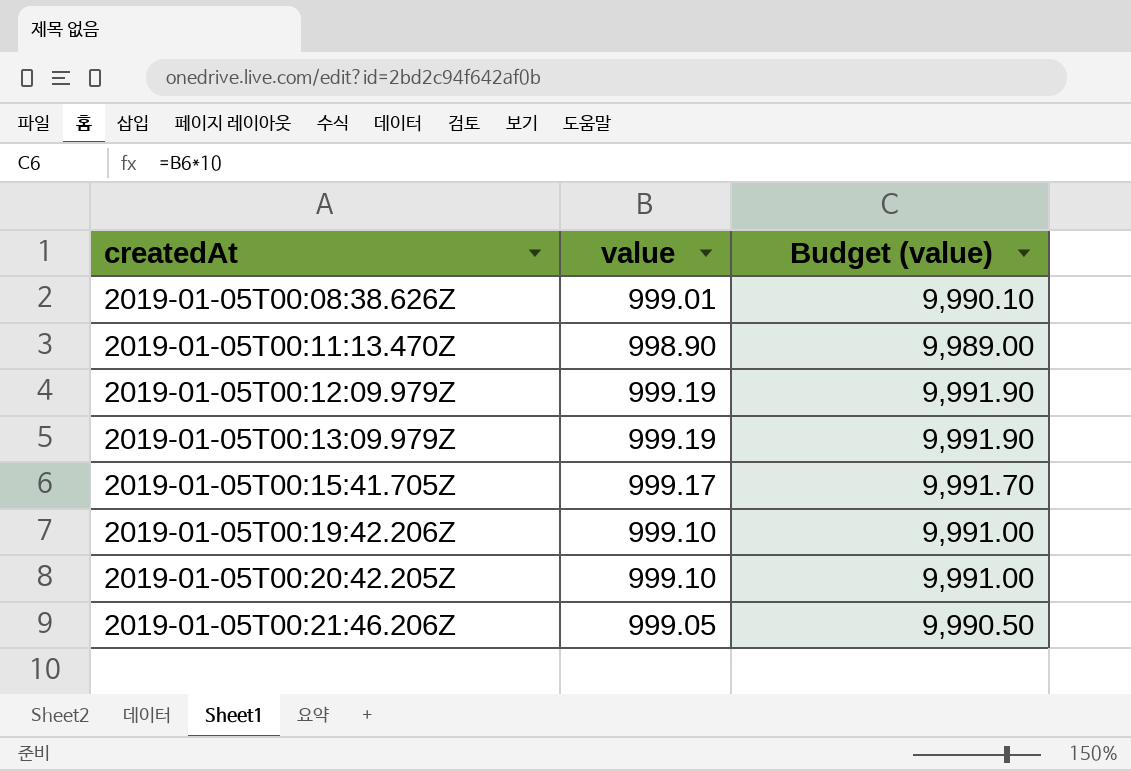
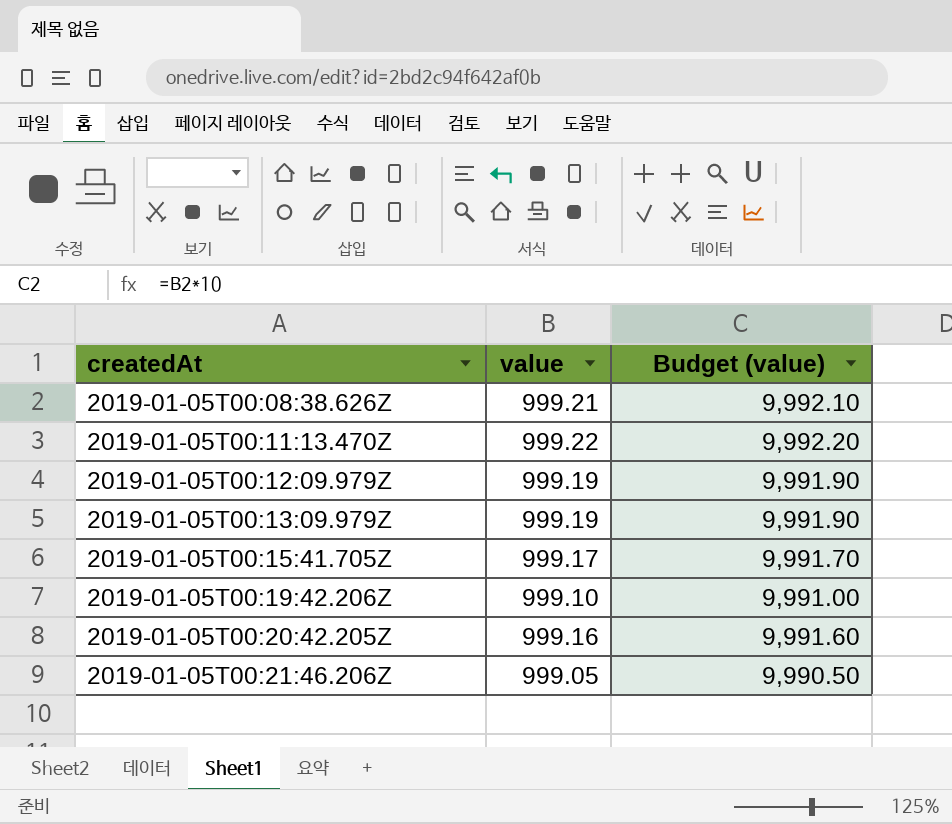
2019-01-05T00:08:38.626Z | value: 999.01 -> 999.21
2019-01-05T00:08:38.626Z | Budget (value): 9,990.10 -> 9,992.10
2019-01-05T00:11:13.470Z | value: 998.90 -> 999.22
2019-01-05T00:11:13.470Z | Budget (value): 9,989.00 -> 9,992.20
2019-01-05T00:20:42.205Z | value: 999.10 -> 999.16
2019-01-05T00:20:42.205Z | Budget (value): 9,991.00 -> 9,991.60

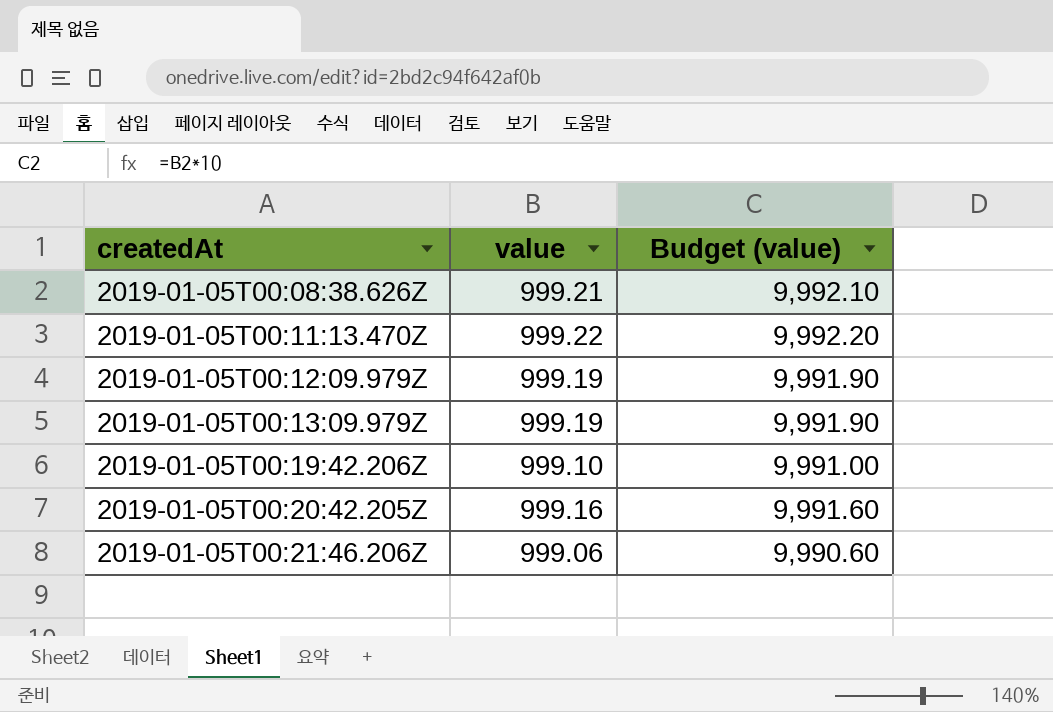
row 2019-01-05T00:15:41.705Z: 999.17 | 9,991.70 -> none
2019-01-05T00:21:46.206Z | value: 999.05 -> 999.06
2019-01-05T00:21:46.206Z | Budget (value): 9,990.50 -> 9,990.60

